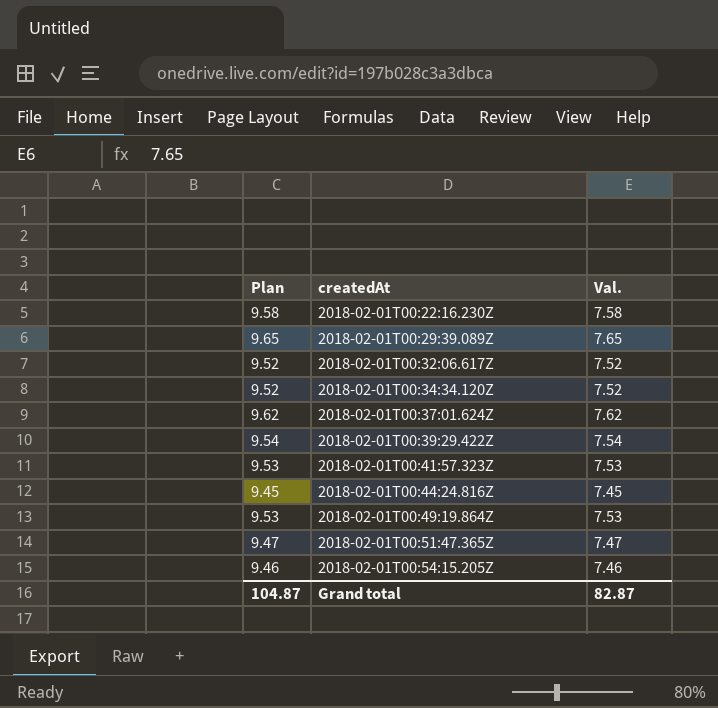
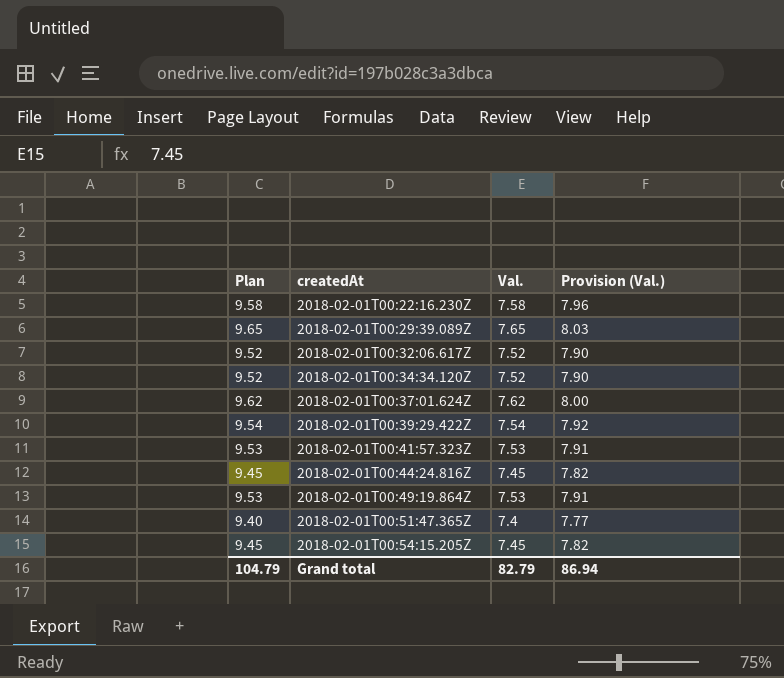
column Provision (Val.) | formula: none -> [Val.] * 1.05
2018-02-01T00:51:47.365Z | Plan: 9.47 -> 9.40
2018-02-01T00:51:47.365Z | Val.: 7.47 -> 7.4
2018-02-01T00:54:15.205Z | Plan: 9.46 -> 9.45
2018-02-01T00:54:15.205Z | Val.: 7.46 -> 7.45
Grand total | Plan: 104.87 -> 104.79
Grand total | Val.: 82.87 -> 82.79

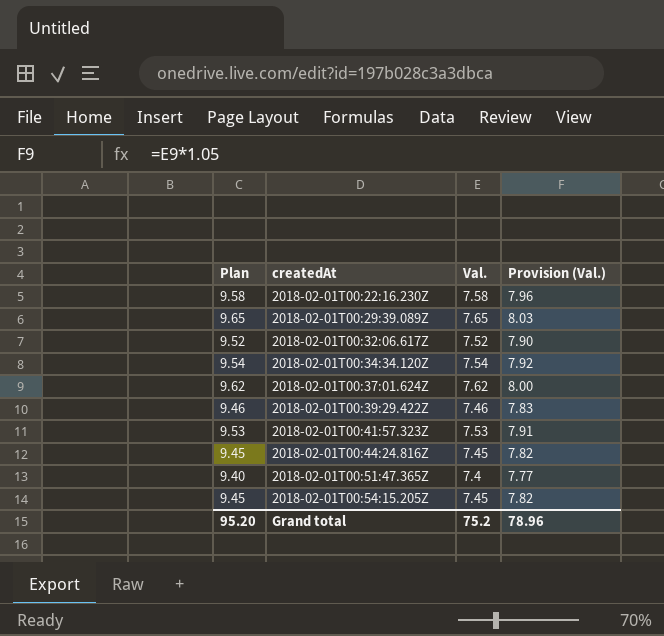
row 2018-02-01T00:49:19.864Z: 9.53 | 7.53 | 7.91 -> none
2018-02-01T00:34:34.120Z | Plan: 9.52 -> 9.54
2018-02-01T00:34:34.120Z | Val.: 7.52 -> 7.54
2018-02-01T00:34:34.120Z | Provision (Val.): 7.90 -> 7.92
2018-02-01T00:39:29.422Z | Plan: 9.54 -> 9.46
2018-02-01T00:39:29.422Z | Val.: 7.54 -> 7.46
2018-02-01T00:39:29.422Z | Provision (Val.): 7.92 -> 7.83
Grand total | Plan: 104.79 -> 95.20
Grand total | Val.: 82.79 -> 75.2
Grand total | Provision (Val.): 86.94 -> 78.96

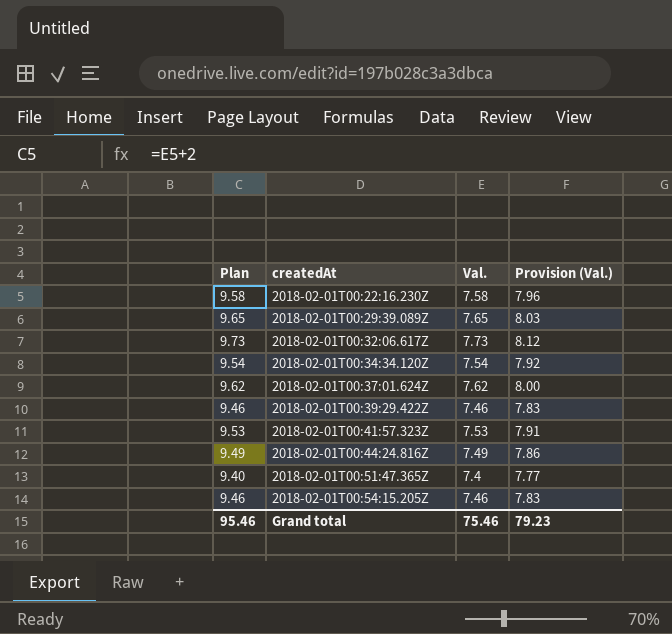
2018-02-01T00:32:06.617Z | Plan: 9.52 -> 9.73
2018-02-01T00:32:06.617Z | Val.: 7.52 -> 7.73
2018-02-01T00:32:06.617Z | Provision (Val.): 7.90 -> 8.12
2018-02-01T00:44:24.816Z | Plan: 9.45 -> 9.49
2018-02-01T00:44:24.816Z | Val.: 7.45 -> 7.49
2018-02-01T00:44:24.816Z | Provision (Val.): 7.82 -> 7.86
2018-02-01T00:54:15.205Z | Plan: 9.45 -> 9.46
2018-02-01T00:54:15.205Z | Val.: 7.45 -> 7.46
2018-02-01T00:54:15.205Z | Provision (Val.): 7.82 -> 7.83
Grand total | Plan: 95.20 -> 95.46
Grand total | Val.: 75.2 -> 75.46
Grand total | Provision (Val.): 78.96 -> 79.23

